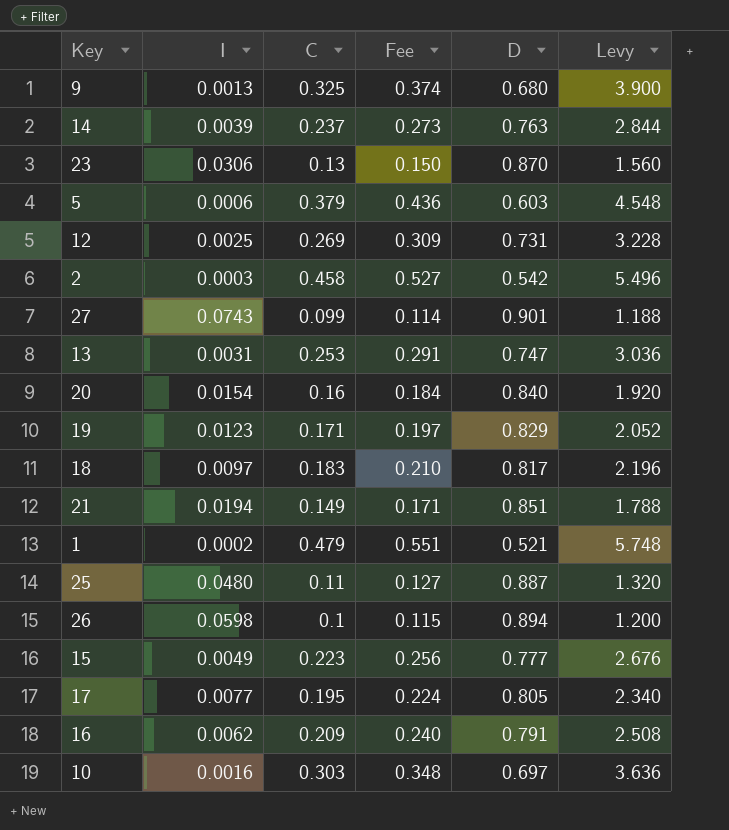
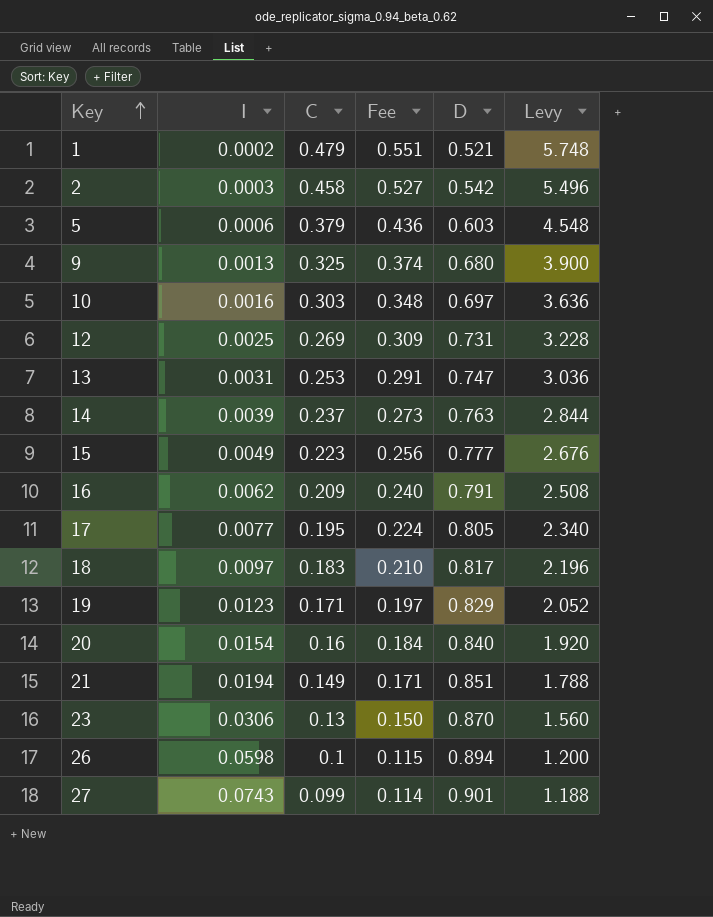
row order: none -> Key ascending
row 25: 0.0480 | 0.11 | 0.127 | 0.887 | 1.320 -> none

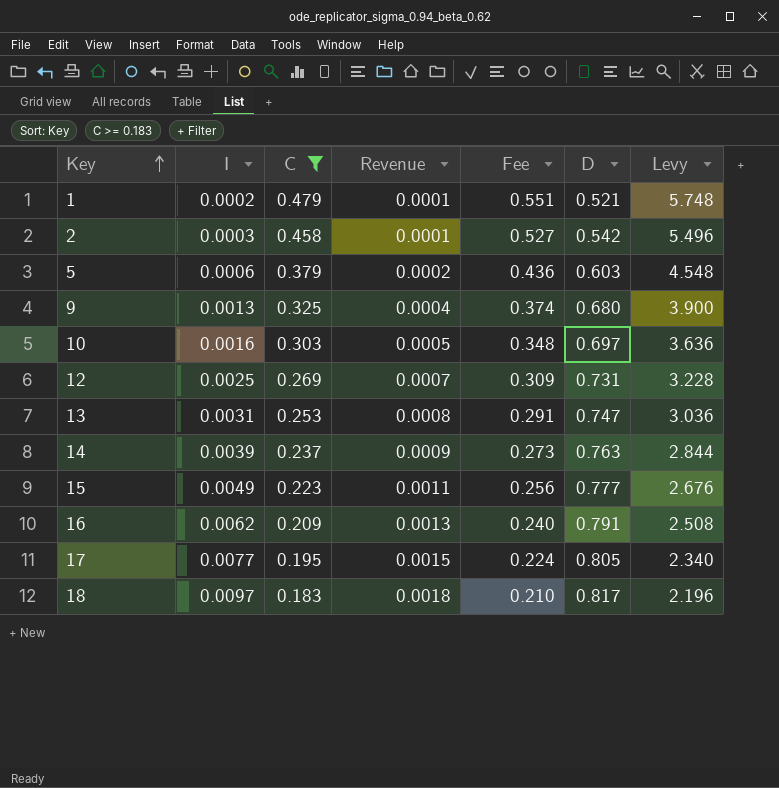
filter: none -> C >= 0.183
column Revenue | formula: none -> [I] * [C]

